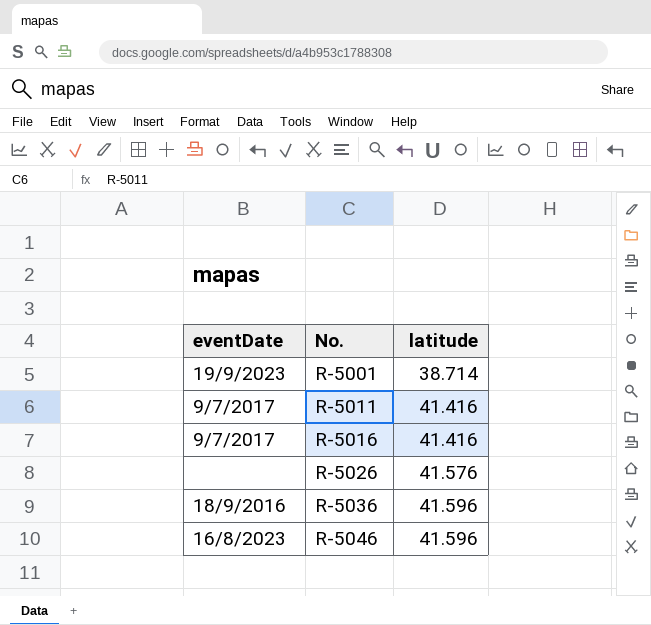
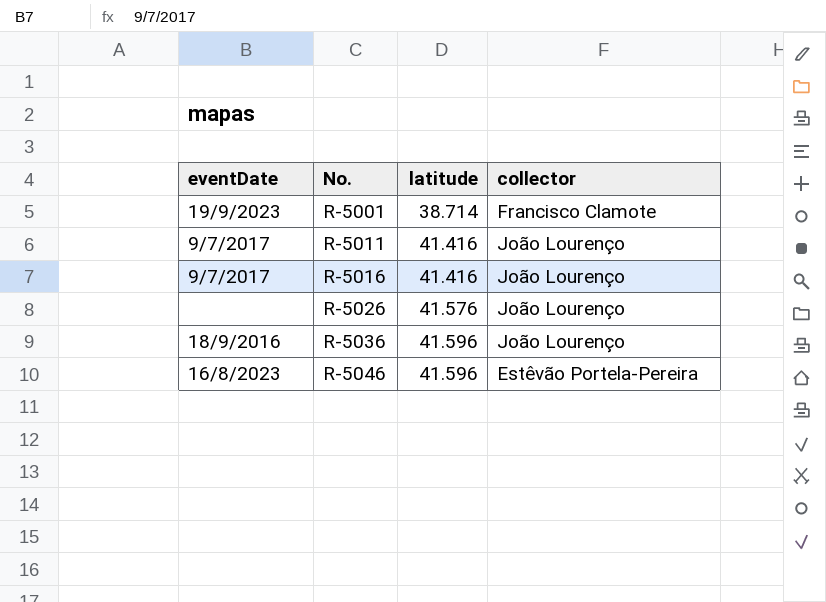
column collector | position: none -> 4

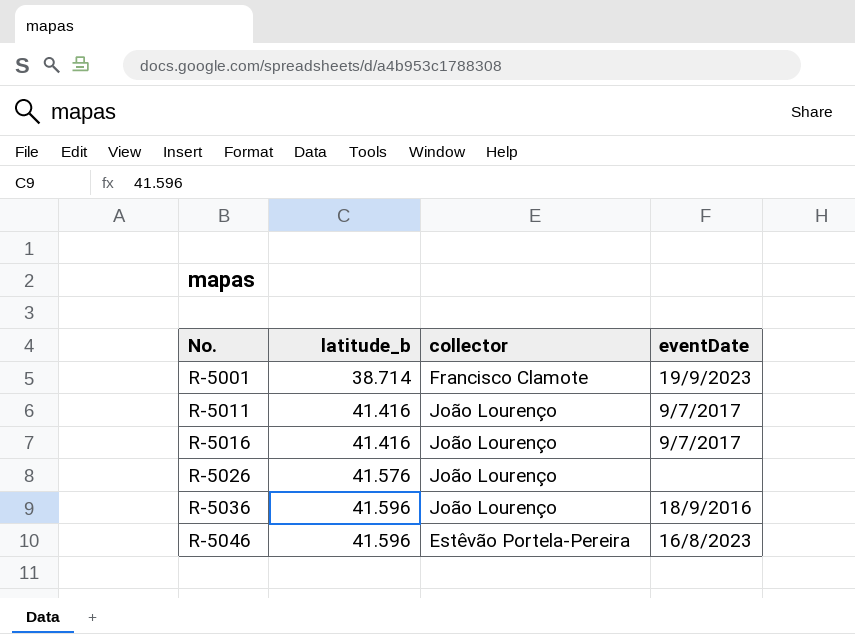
column name: latitude -> latitude_b
column eventDate | position: 1 -> 4

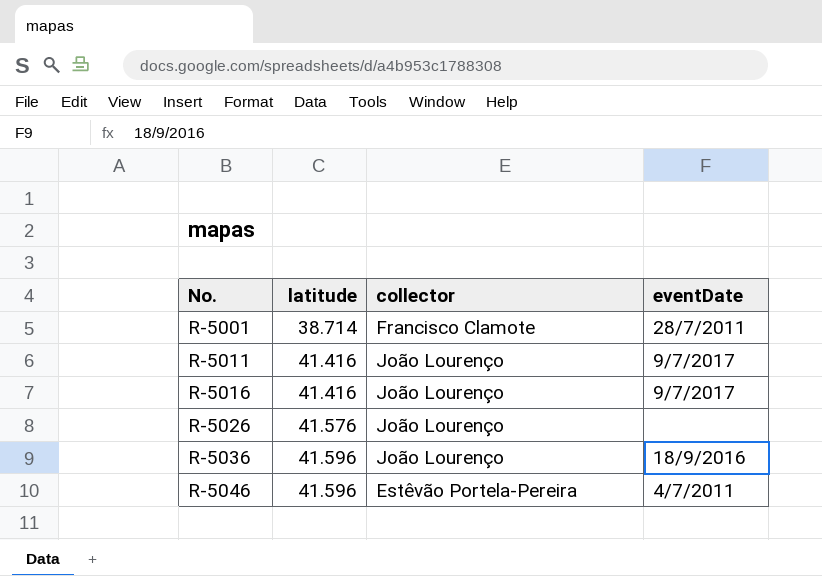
column name: latitude_b -> latitude
R-5001 | eventDate: 19/9/2023 -> 28/7/2011
R-5046 | eventDate: 16/8/2023 -> 4/7/2011

